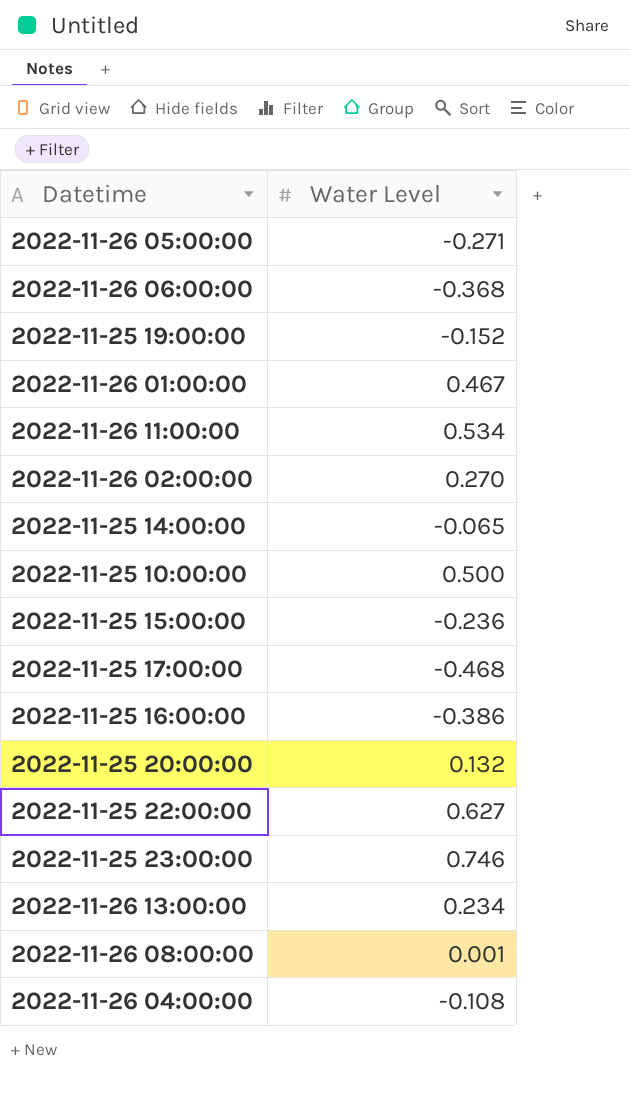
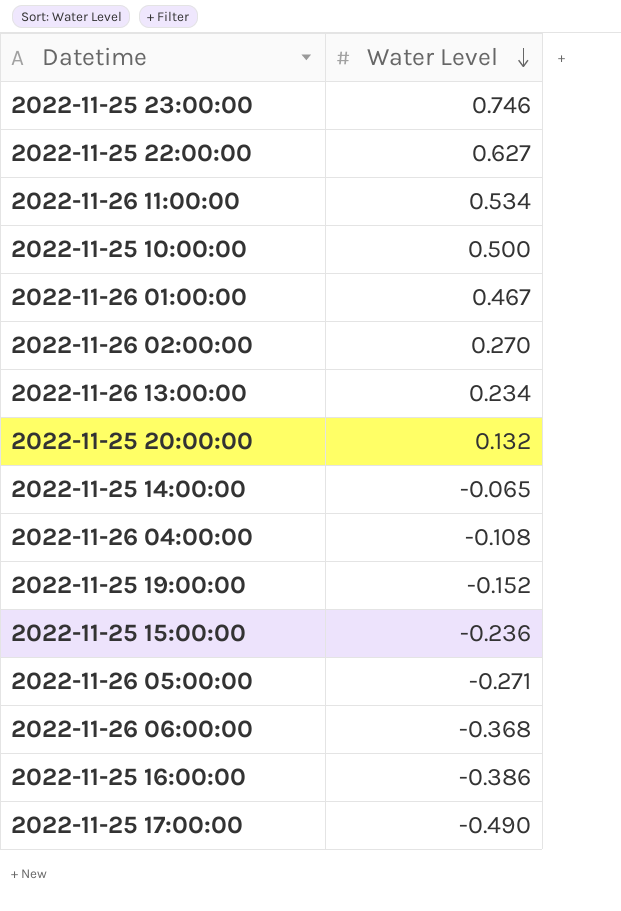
row order: none -> Water Level descending
row 2022-11-26 08:00:00: 0.001 -> none
2022-11-25 17:00:00 | Water Level: -0.468 -> -0.490

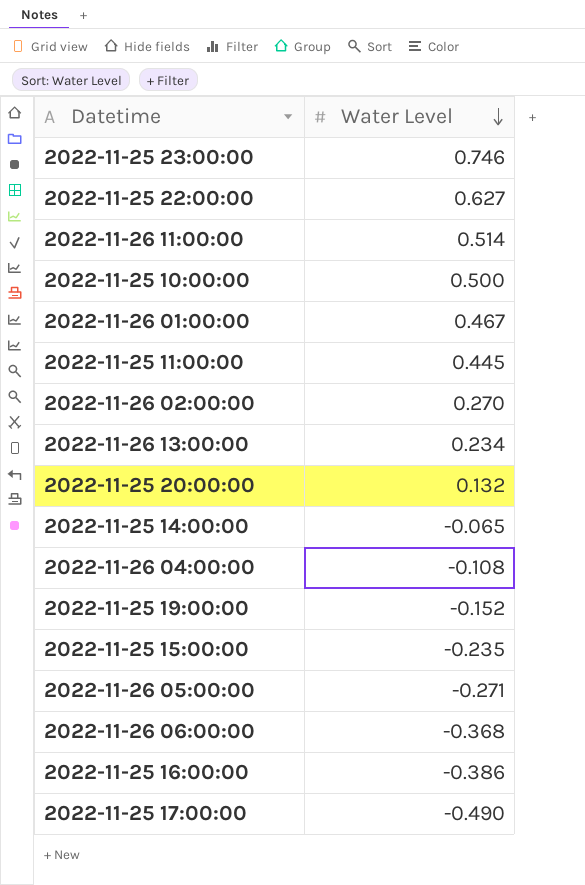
2022-11-26 11:00:00 | Water Level: 0.534 -> 0.514
row 2022-11-25 11:00:00: none -> 0.445
2022-11-25 15:00:00 | Water Level: -0.236 -> -0.235

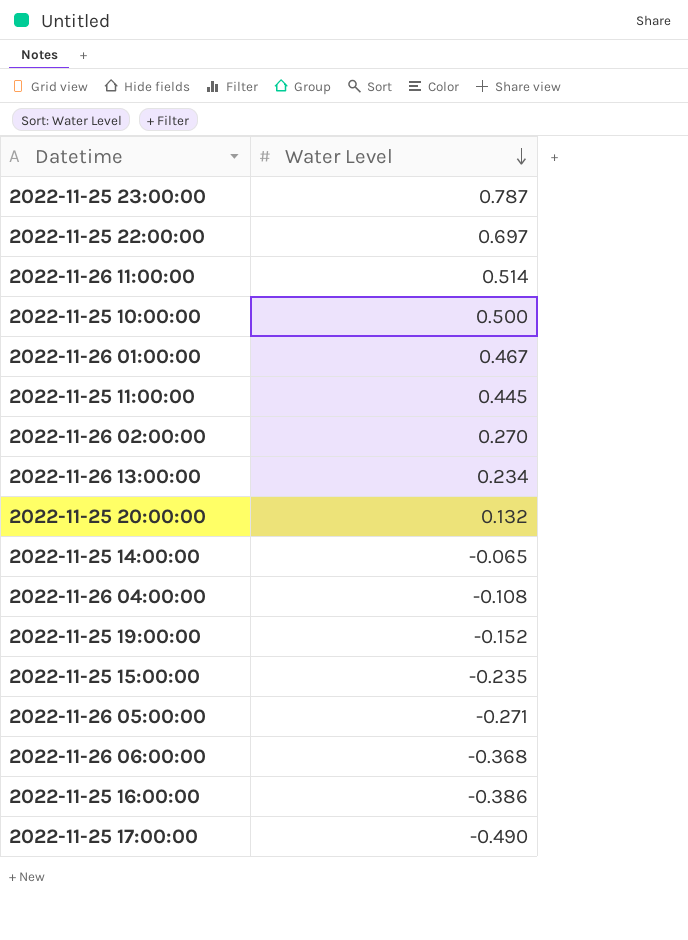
2022-11-25 23:00:00 | Water Level: 0.746 -> 0.787
2022-11-25 22:00:00 | Water Level: 0.627 -> 0.697

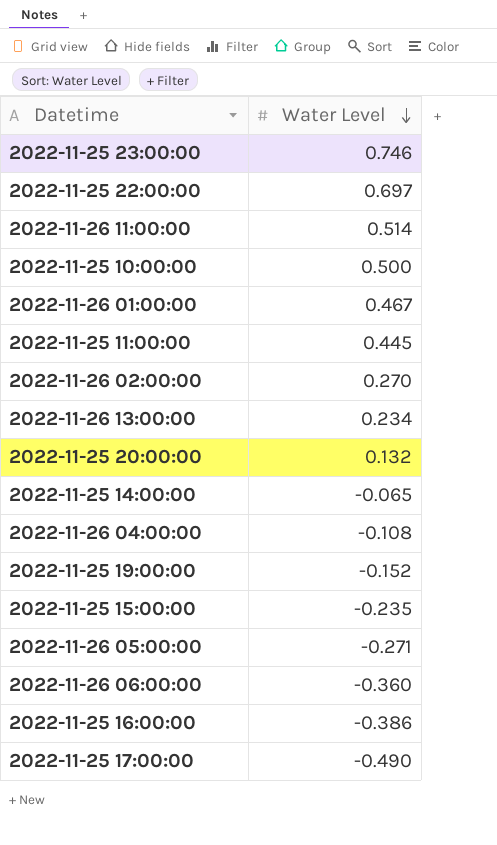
2022-11-25 23:00:00 | Water Level: 0.787 -> 0.746
2022-11-26 06:00:00 | Water Level: -0.368 -> -0.360

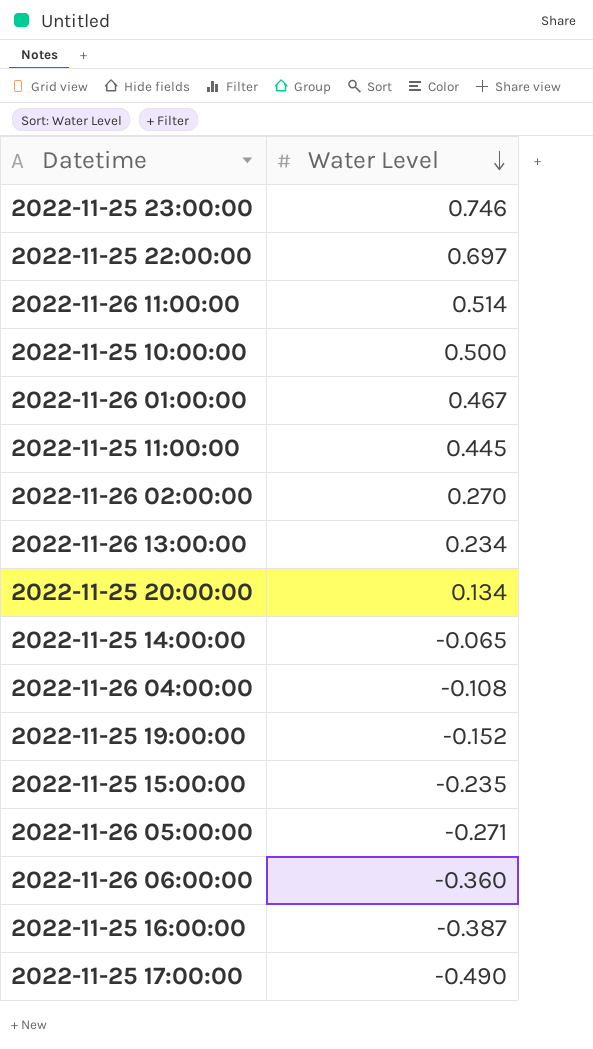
2022-11-25 20:00:00 | Water Level: 0.132 -> 0.134
2022-11-25 16:00:00 | Water Level: -0.386 -> -0.387

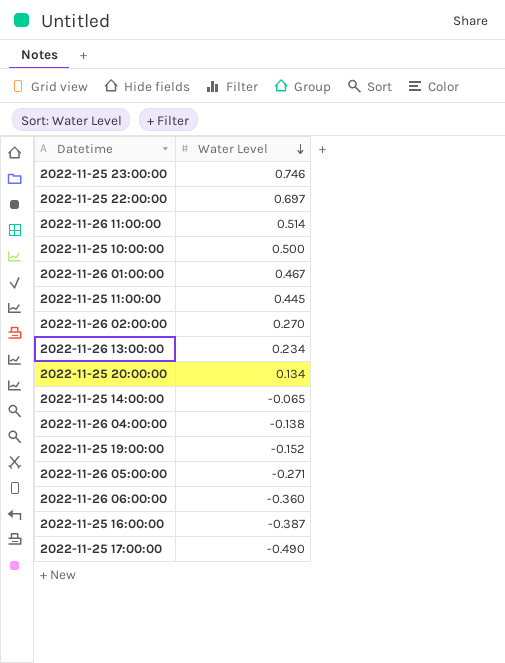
row 2022-11-25 15:00:00: -0.235 -> none
2022-11-26 04:00:00 | Water Level: -0.108 -> -0.138

